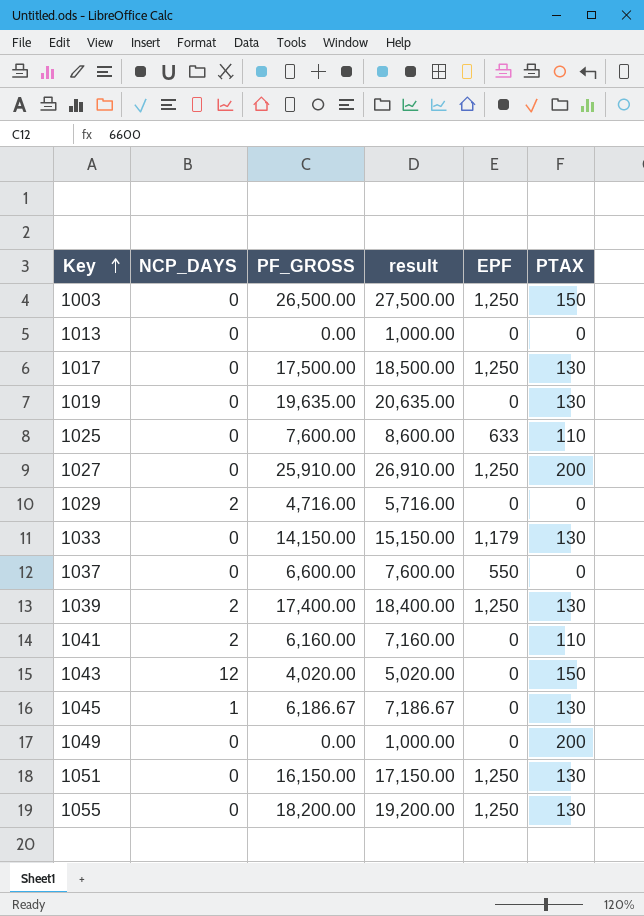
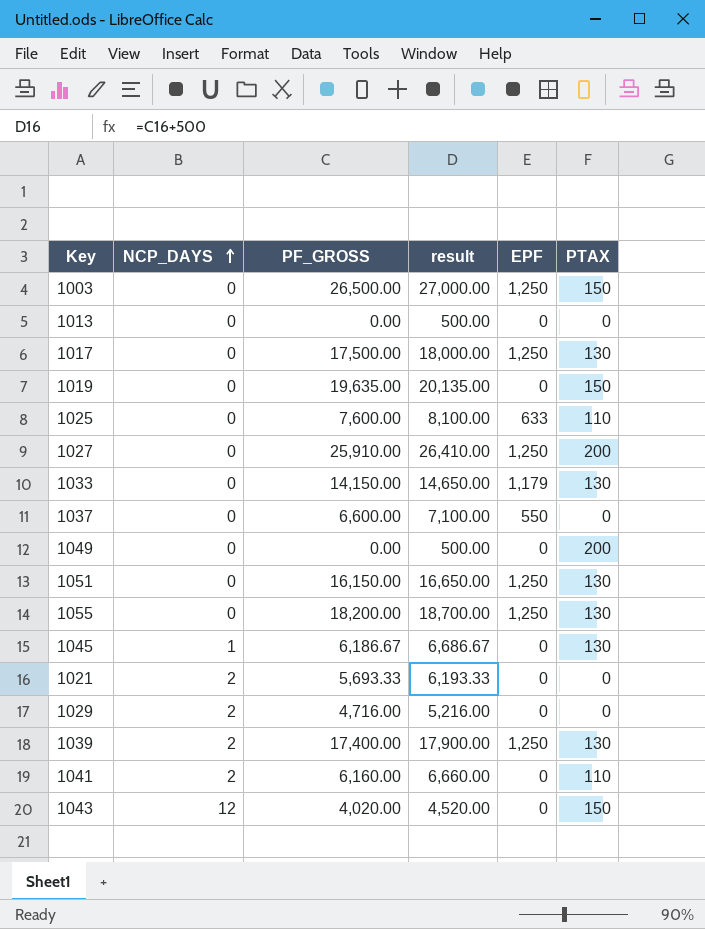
row order: Key ascending -> NCP_DAYS ascending
column result | formula: [PF_GROSS] + 1000 -> [PF_GROSS] + 500
1019 | PTAX: 130 -> 150
row 1021: none -> 2 | 5,693.33 | 6,193.33 | 0 | 0

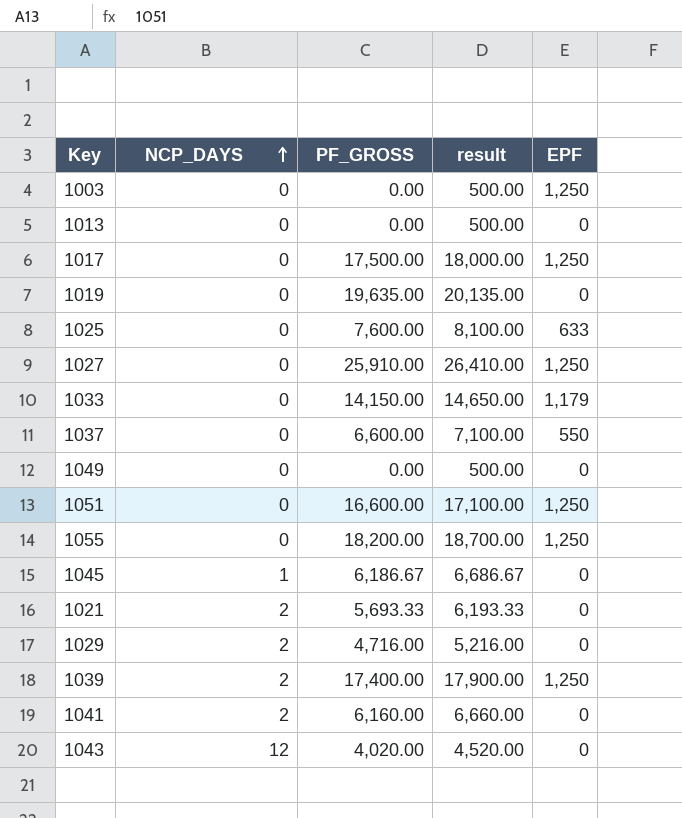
column PTAX | position: 6 -> none
1003 | PF_GROSS: 26,500.00 -> 0.00
1003 | result: 27,000.00 -> 500.00
1051 | PF_GROSS: 16,150.00 -> 16,600.00
1051 | result: 16,650.00 -> 17,100.00

